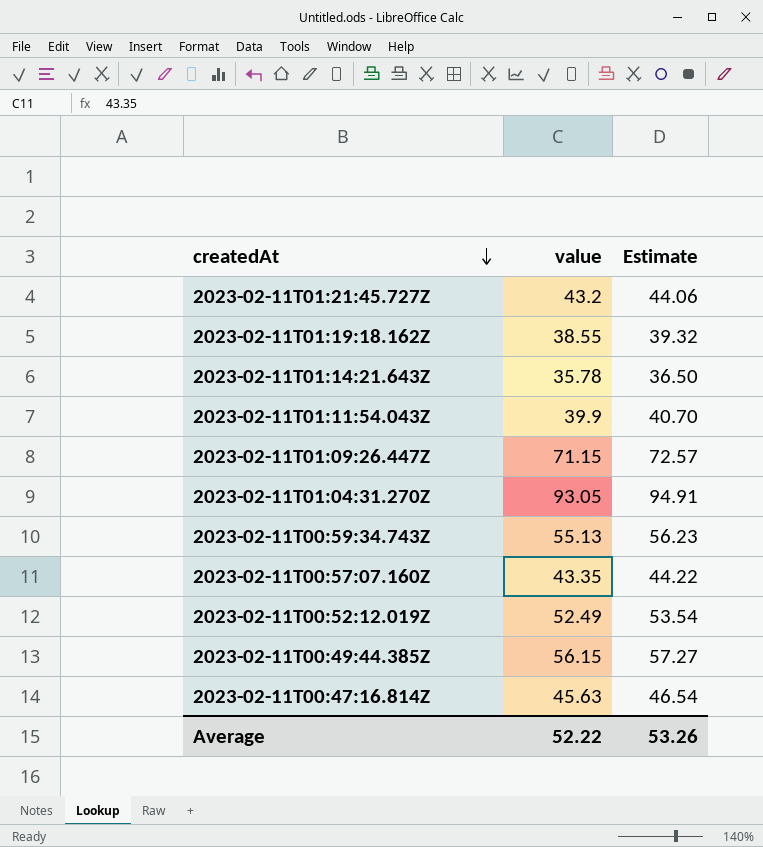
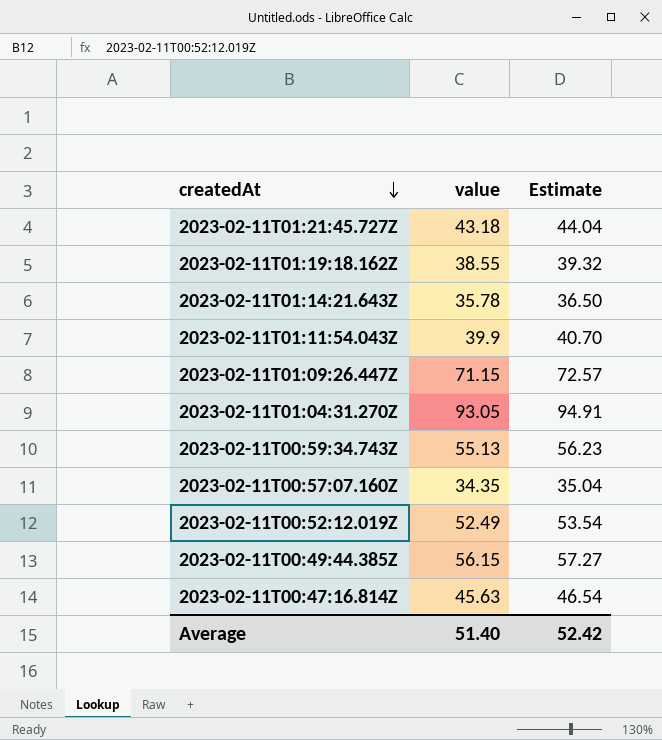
2023-02-11T01:21:45.727Z | value: 43.2 -> 43.18
2023-02-11T01:21:45.727Z | Estimate: 44.06 -> 44.04
2023-02-11T00:57:07.160Z | value: 43.35 -> 34.35
2023-02-11T00:57:07.160Z | Estimate: 44.22 -> 35.04
Average | value: 52.22 -> 51.40
Average | Estimate: 53.26 -> 52.42

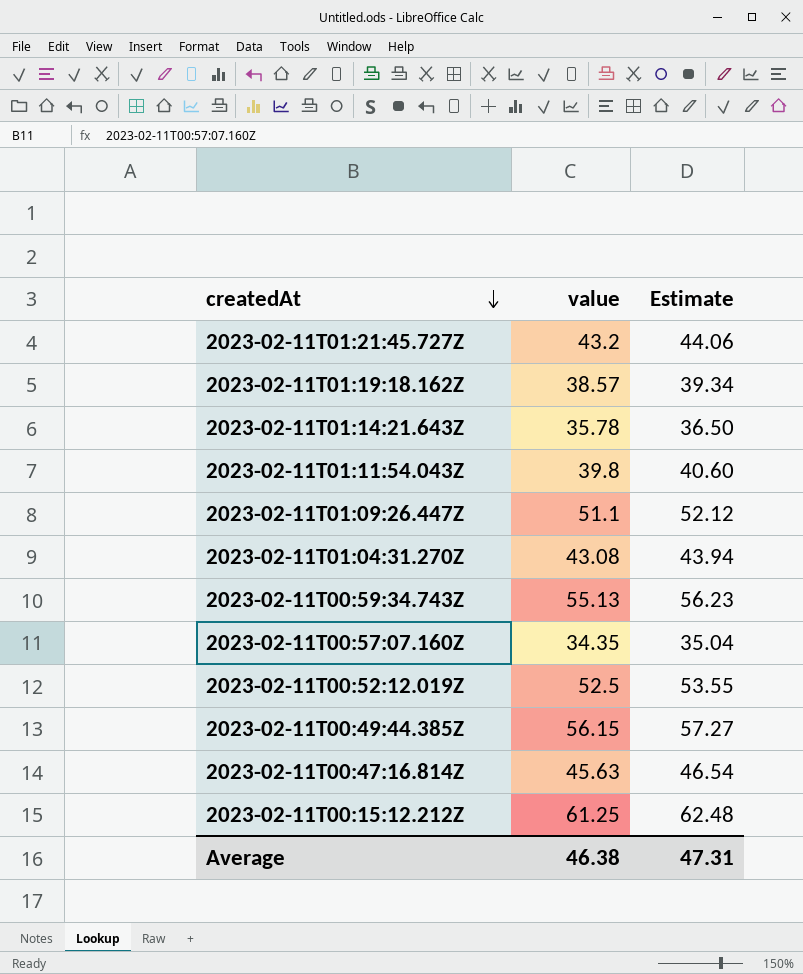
2023-02-11T01:21:45.727Z | value: 43.18 -> 43.2
2023-02-11T01:21:45.727Z | Estimate: 44.04 -> 44.06
2023-02-11T01:19:18.162Z | value: 38.55 -> 38.57
2023-02-11T01:19:18.162Z | Estimate: 39.32 -> 39.34
2023-02-11T01:11:54.043Z | value: 39.9 -> 39.8
2023-02-11T01:11:54.043Z | Estimate: 40.70 -> 40.60
2023-02-11T01:09:26.447Z | value: 71.15 -> 51.1
2023-02-11T01:09:26.447Z | Estimate: 72.57 -> 52.12
2023-02-11T01:04:31.270Z | value: 93.05 -> 43.08
2023-02-11T01:04:31.270Z | Estimate: 94.91 -> 43.94
2023-02-11T00:52:12.019Z | value: 52.49 -> 52.5
2023-02-11T00:52:12.019Z | Estimate: 53.54 -> 53.55
row 2023-02-11T00:15:12.212Z: none -> 61.25 | 62.48
Average | value: 51.40 -> 46.38
Average | Estimate: 52.42 -> 47.31

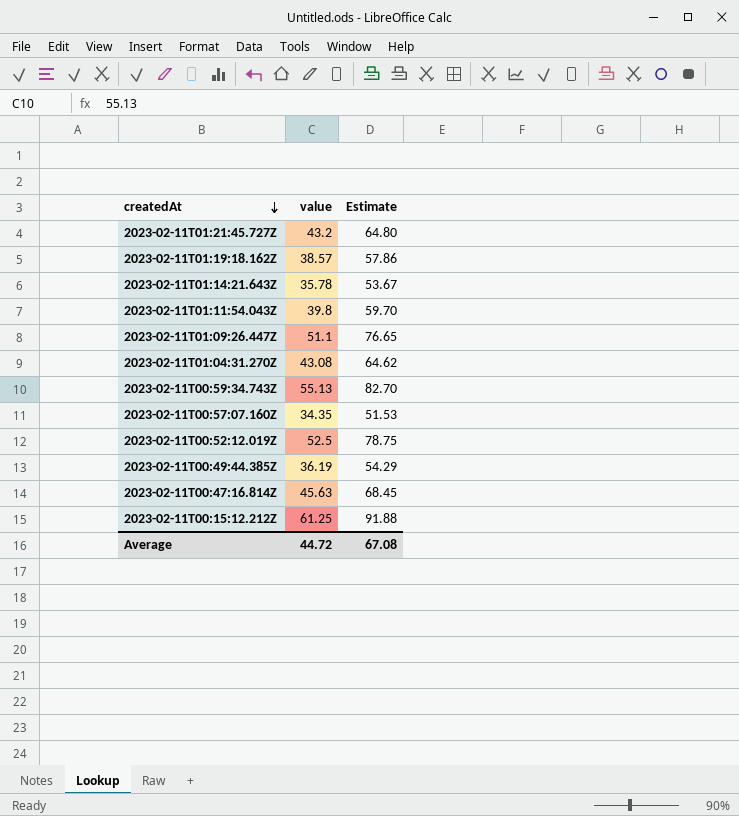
column Estimate | formula: [value] * 1.02 -> [value] * 1.5
2023-02-11T00:49:44.385Z | value: 56.15 -> 36.19
Average | value: 46.38 -> 44.72
Average | Estimate: 47.31 -> 67.08

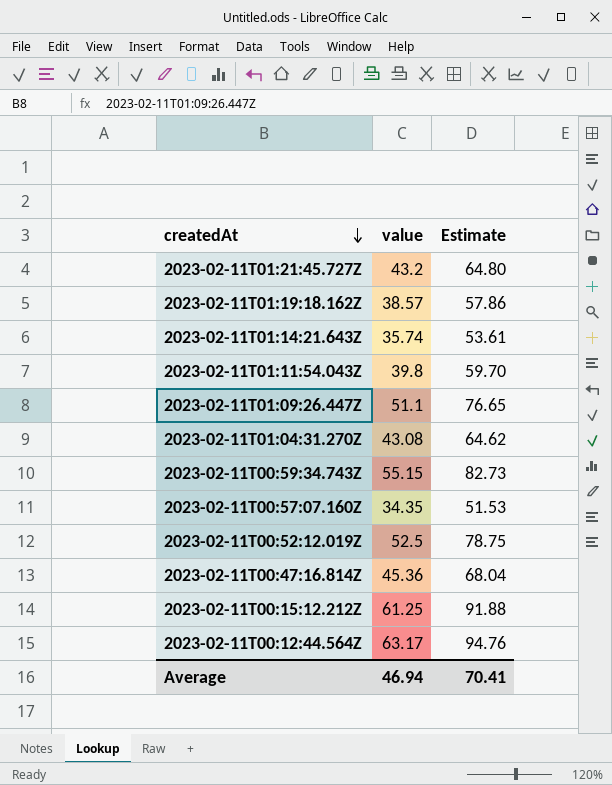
row 2023-02-11T00:49:44.385Z: 36.19 | 54.29 -> none
2023-02-11T01:14:21.643Z | value: 35.78 -> 35.74
2023-02-11T01:14:21.643Z | Estimate: 53.67 -> 53.61
2023-02-11T00:59:34.743Z | value: 55.13 -> 55.15
2023-02-11T00:59:34.743Z | Estimate: 82.70 -> 82.73
2023-02-11T00:47:16.814Z | value: 45.63 -> 45.36
2023-02-11T00:47:16.814Z | Estimate: 68.45 -> 68.04
row 2023-02-11T00:12:44.564Z: none -> 63.17 | 94.76
Average | value: 44.72 -> 46.94
Average | Estimate: 67.08 -> 70.41

